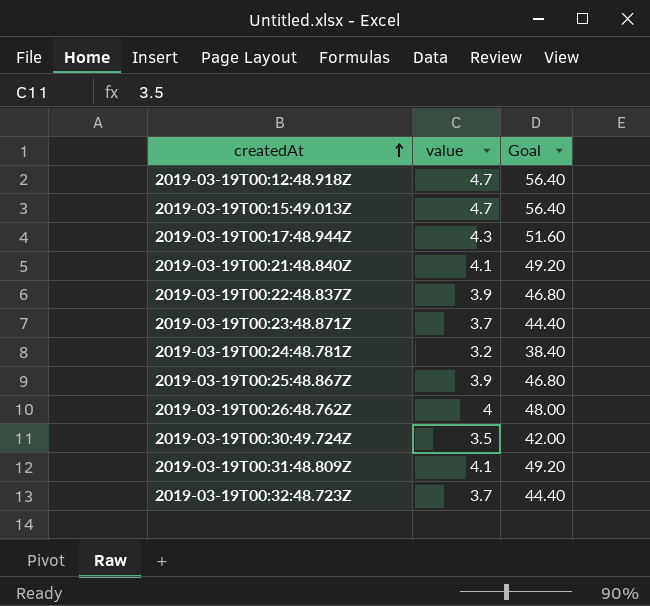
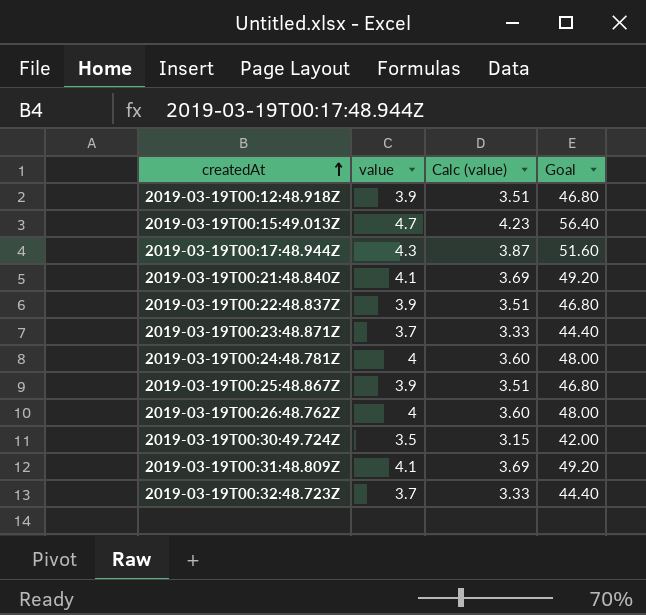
column Calc (value) | formula: none -> [value] * 0.9
2019-03-19T00:12:48.918Z | value: 4.7 -> 3.9
2019-03-19T00:12:48.918Z | Goal: 56.40 -> 46.80
2019-03-19T00:24:48.781Z | value: 3.2 -> 4
2019-03-19T00:24:48.781Z | Goal: 38.40 -> 48.00

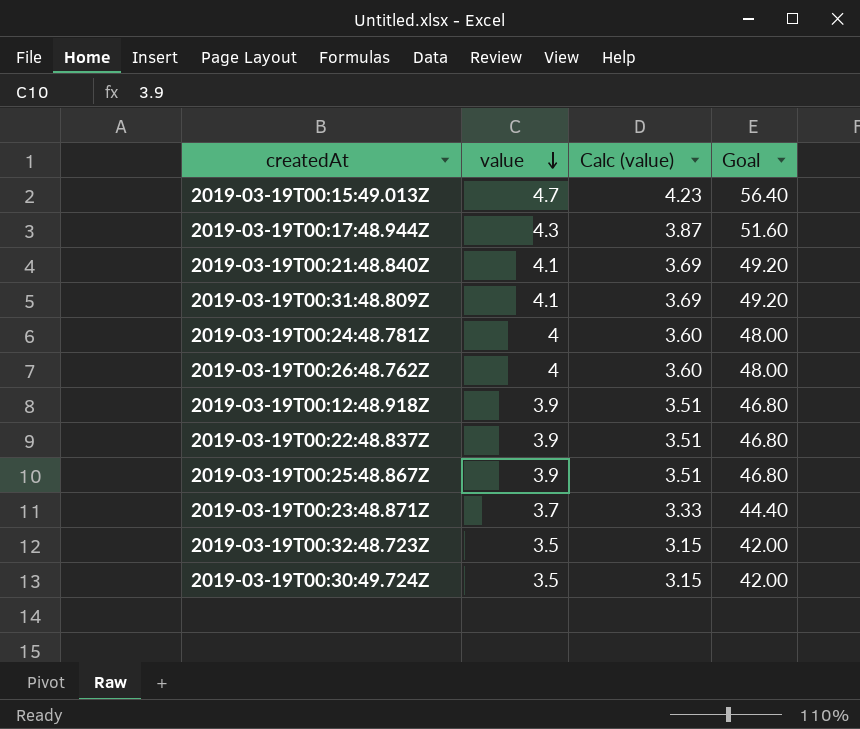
row order: createdAt ascending -> value descending
2019-03-19T00:32:48.723Z | value: 3.7 -> 3.5
2019-03-19T00:32:48.723Z | Calc (value): 3.33 -> 3.15
2019-03-19T00:32:48.723Z | Goal: 44.40 -> 42.00

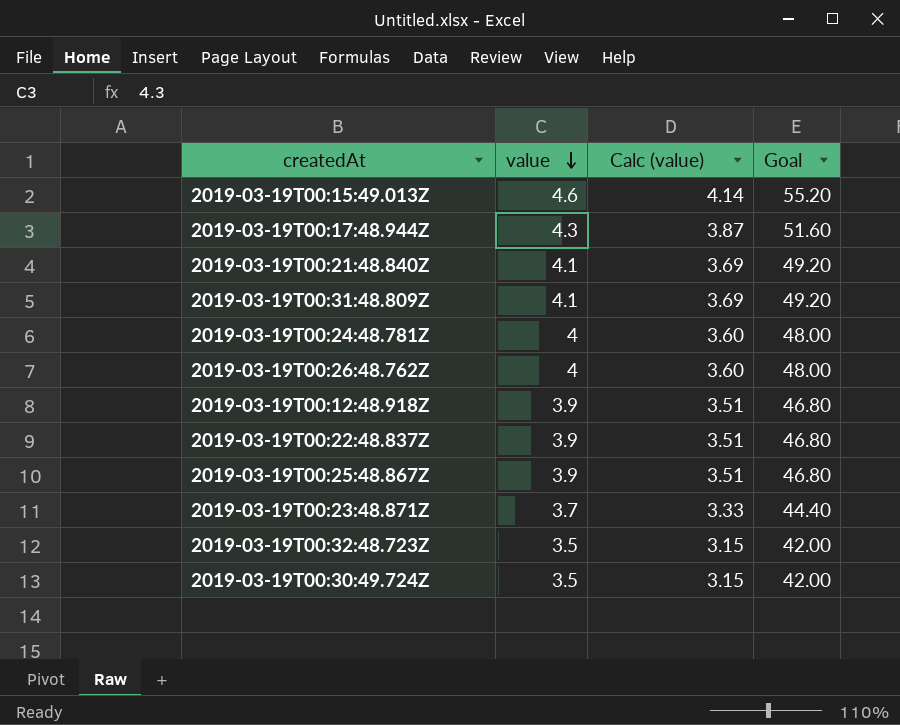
2019-03-19T00:15:49.013Z | value: 4.7 -> 4.6
2019-03-19T00:15:49.013Z | Calc (value): 4.23 -> 4.14
2019-03-19T00:15:49.013Z | Goal: 56.40 -> 55.20

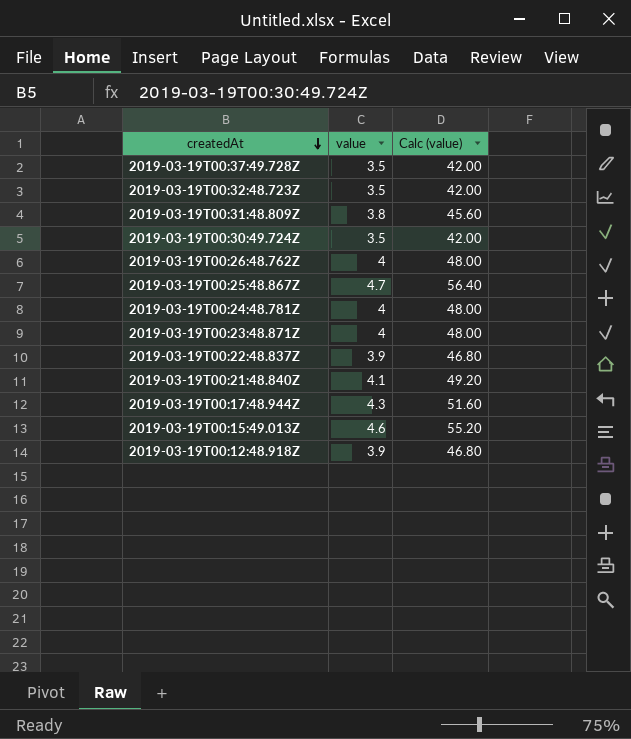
row order: value descending -> createdAt descending
column Goal | formula: [value] * 12 -> none
column Calc (value) | formula: [value] * 0.9 -> [value] * 12
row 2019-03-19T00:37:49.728Z: none -> 3.5 | 42.00
2019-03-19T00:31:48.809Z | value: 4.1 -> 3.8
2019-03-19T00:25:48.867Z | value: 3.9 -> 4.7
2019-03-19T00:23:48.871Z | value: 3.7 -> 4

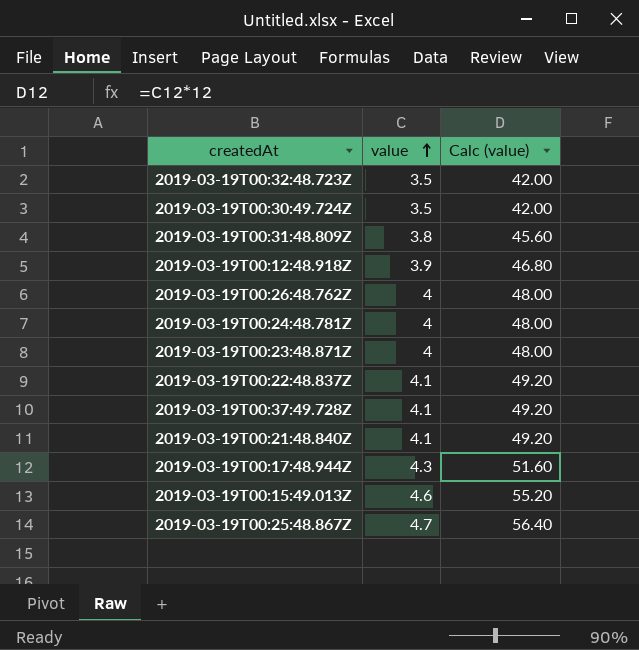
row order: createdAt descending -> value ascending
2019-03-19T00:22:48.837Z | value: 3.9 -> 4.1
2019-03-19T00:22:48.837Z | Calc (value): 46.80 -> 49.20
2019-03-19T00:37:49.728Z | value: 3.5 -> 4.1
2019-03-19T00:37:49.728Z | Calc (value): 42.00 -> 49.20

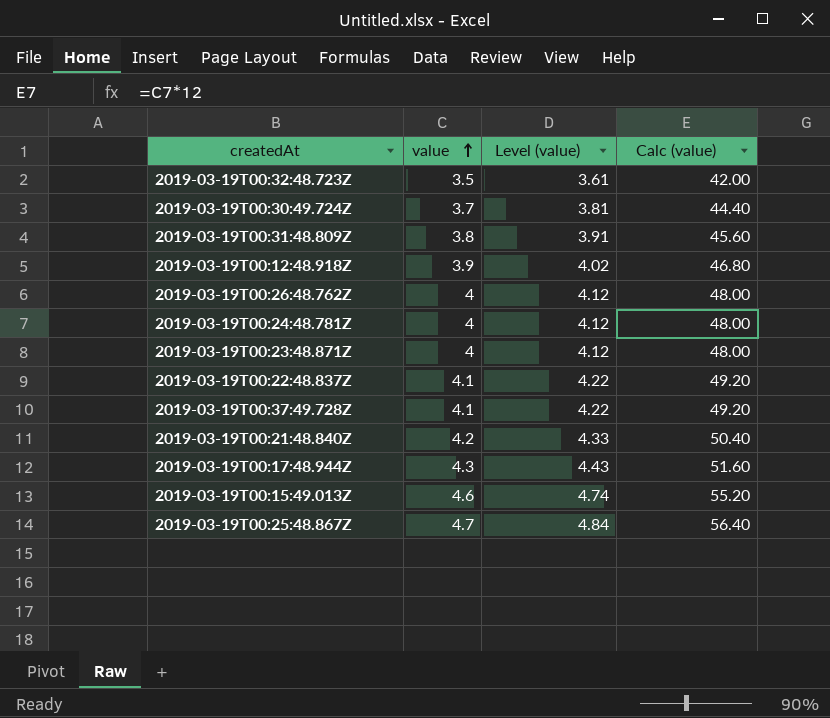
column Level (value) | formula: none -> [value] * 1.03
2019-03-19T00:30:49.724Z | value: 3.5 -> 3.7
2019-03-19T00:30:49.724Z | Calc (value): 42.00 -> 44.40
2019-03-19T00:21:48.840Z | value: 4.1 -> 4.2
2019-03-19T00:21:48.840Z | Calc (value): 49.20 -> 50.40

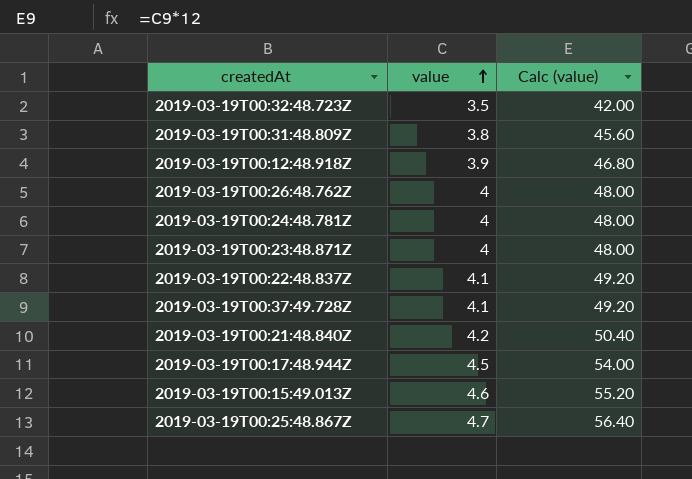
column Level (value) | formula: [value] * 1.03 -> none
row 2019-03-19T00:30:49.724Z: 3.7 | 3.81 | 44.40 -> none
2019-03-19T00:17:48.944Z | value: 4.3 -> 4.5
2019-03-19T00:17:48.944Z | Calc (value): 51.60 -> 54.00

